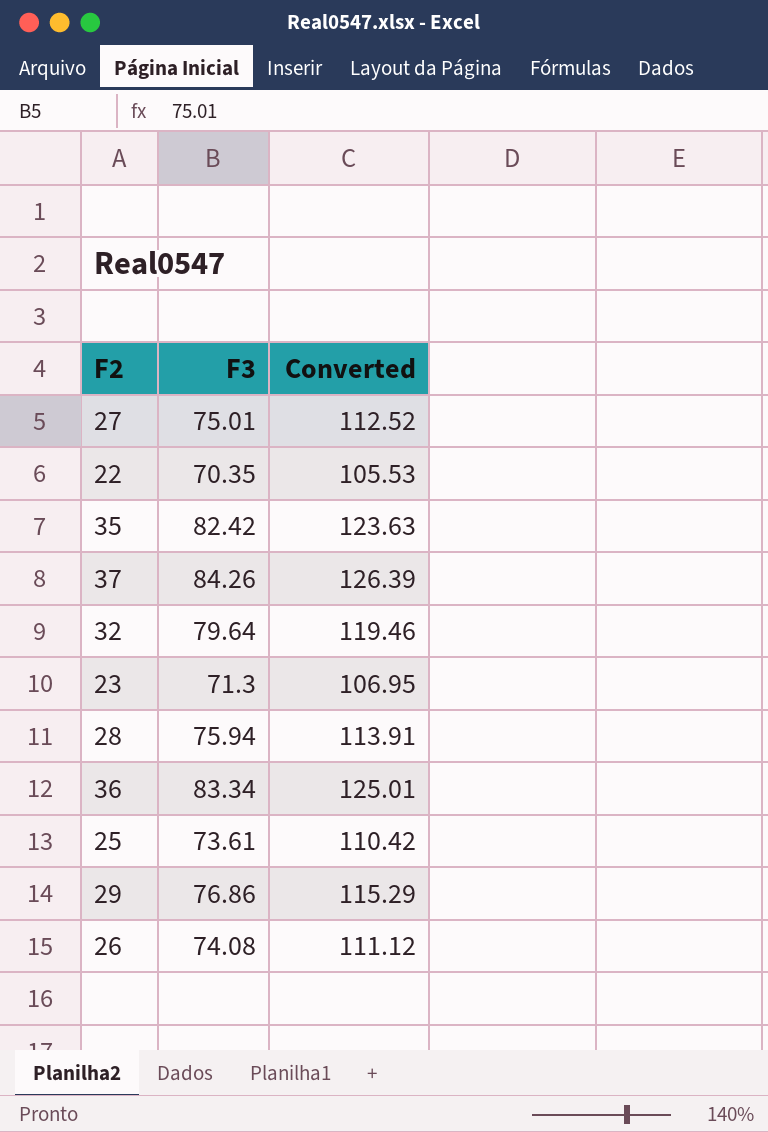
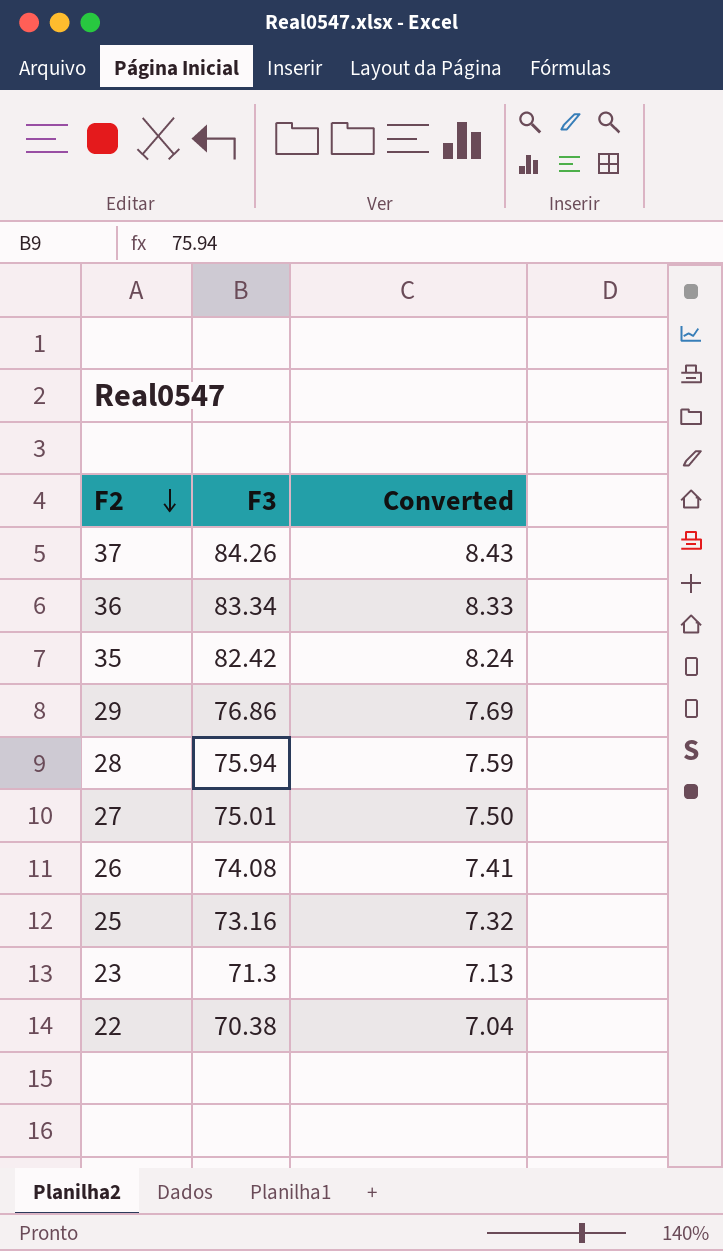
row order: none -> F2 descending
column Converted | formula: [F3] * 1.5 -> [F3] * 0.1
row 32: 79.64 | 119.46 -> none
25 | F3: 73.61 -> 73.16
22 | F3: 70.35 -> 70.38

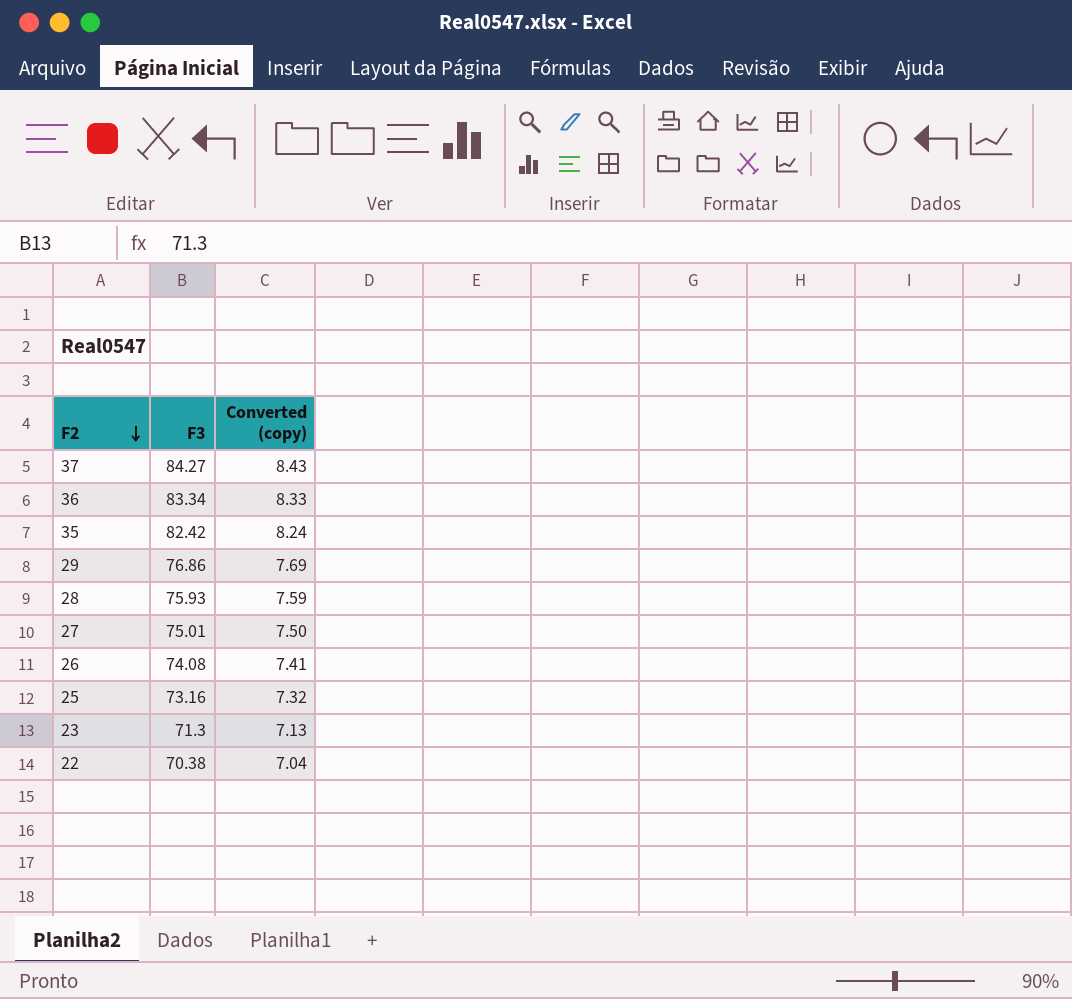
column name: Converted -> Converted (copy)
37 | F3: 84.26 -> 84.27
28 | F3: 75.94 -> 75.93

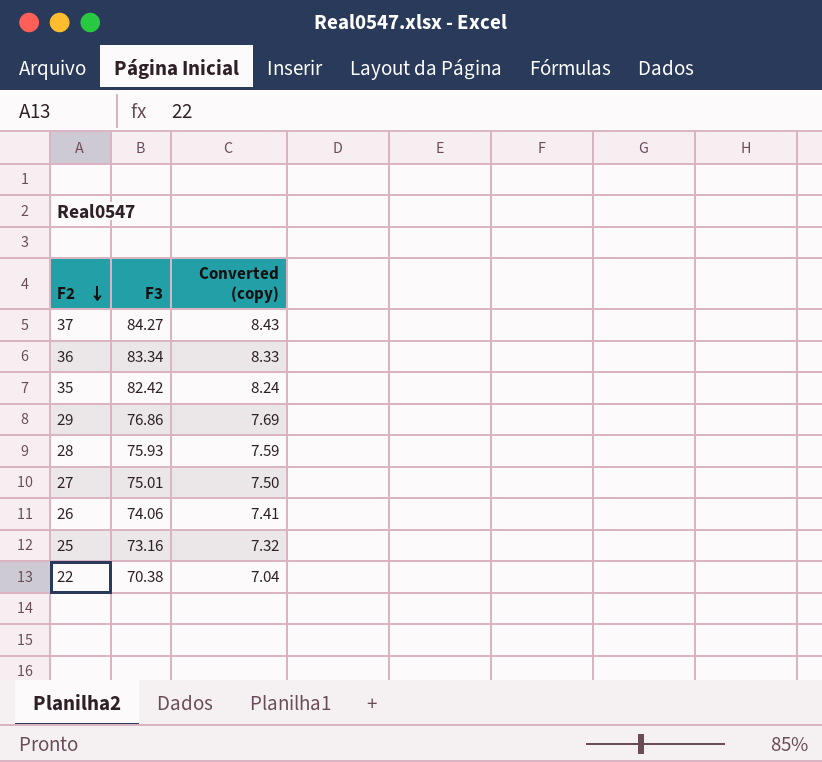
row 23: 71.3 | 7.13 -> none
26 | F3: 74.08 -> 74.06

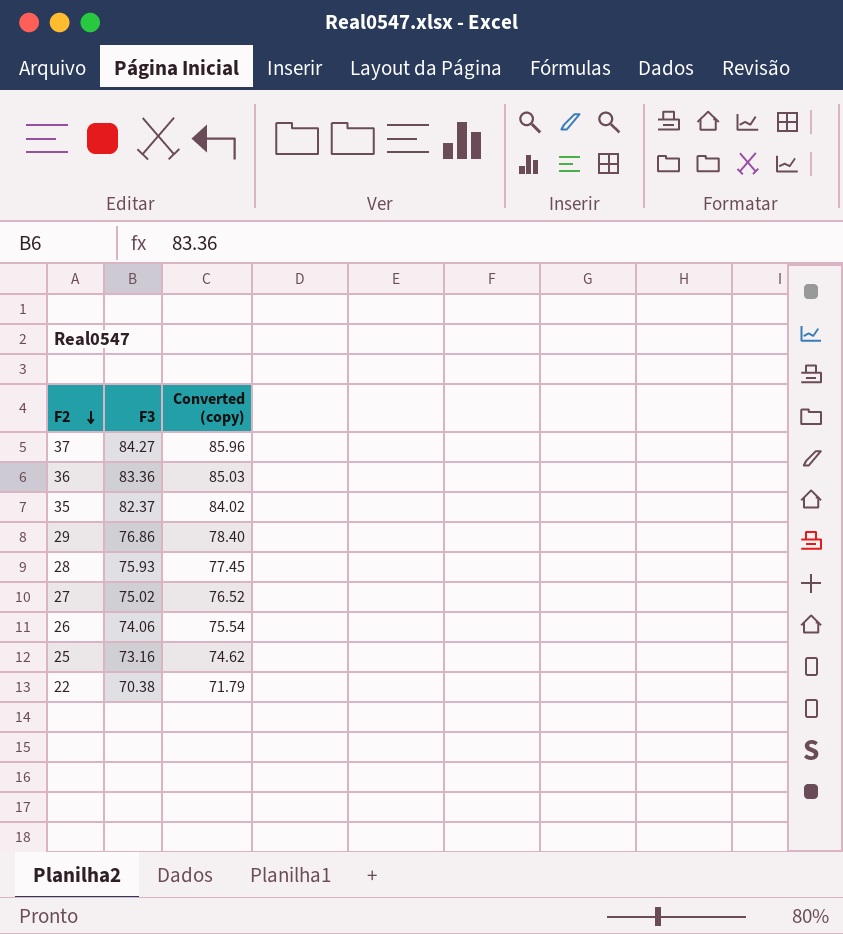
column Converted (copy) | formula: [F3] * 0.1 -> [F3] * 1.02
36 | F3: 83.34 -> 83.36
35 | F3: 82.42 -> 82.37
27 | F3: 75.01 -> 75.02

